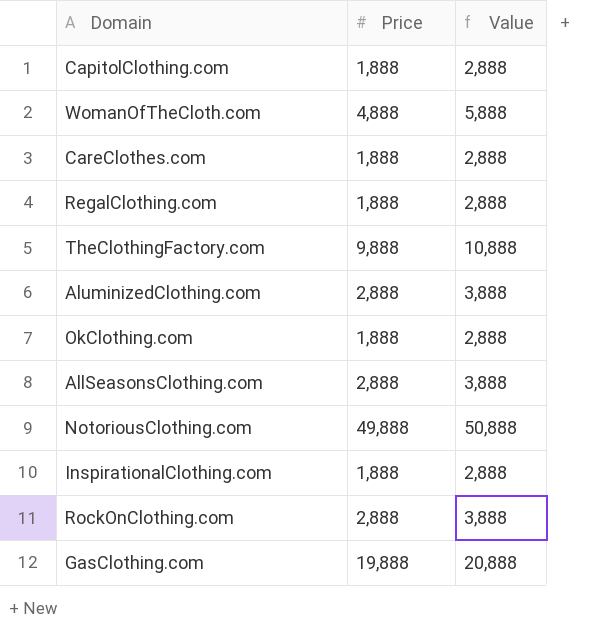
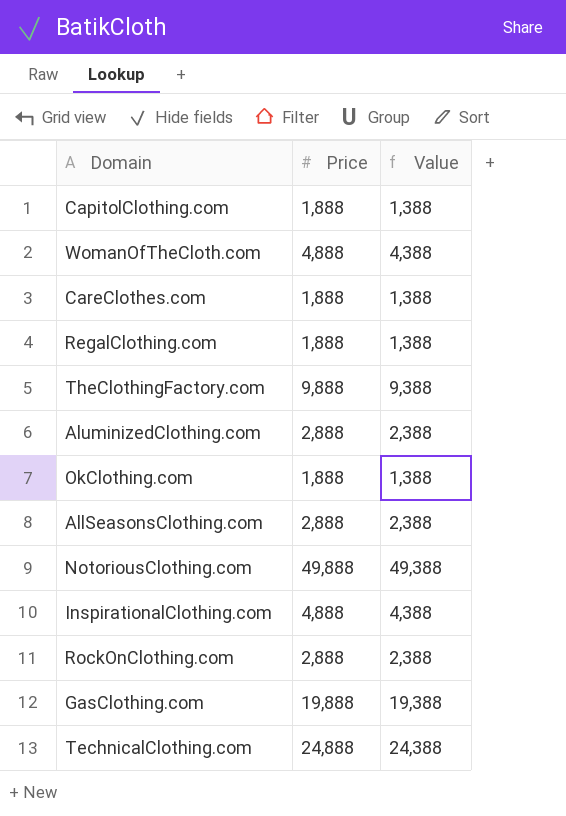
column Value | formula: [Price] + 1000 -> [Price] - 500
InspirationalClothing.com | Price: 1,888 -> 4,888
row TechnicalClothing.com: none -> 24,888 | 24,388

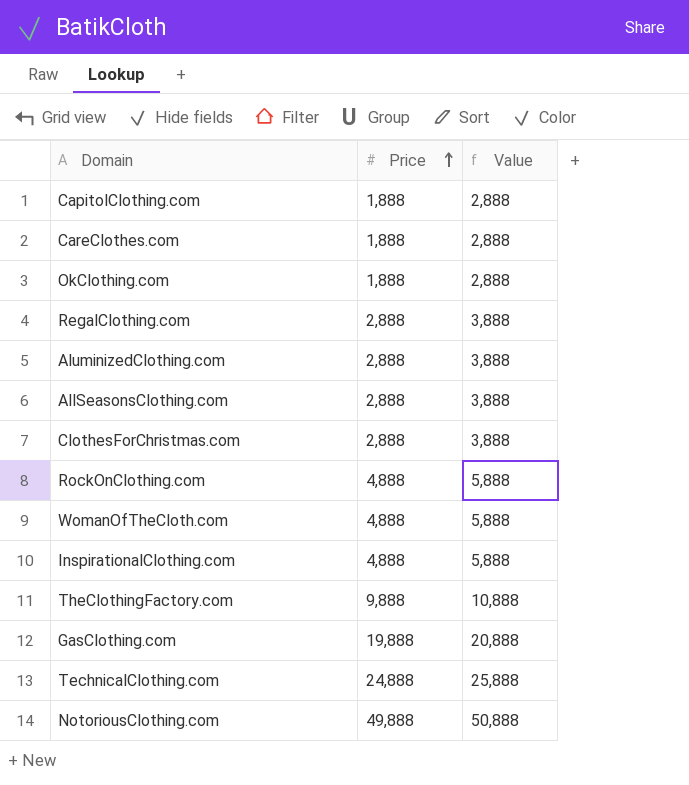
row order: none -> Price ascending
column Value | formula: [Price] - 500 -> [Price] + 1000
RegalClothing.com | Price: 1,888 -> 2,888
row ClothesForChristmas.com: none -> 2,888 | 3,888
RockOnClothing.com | Price: 2,888 -> 4,888

